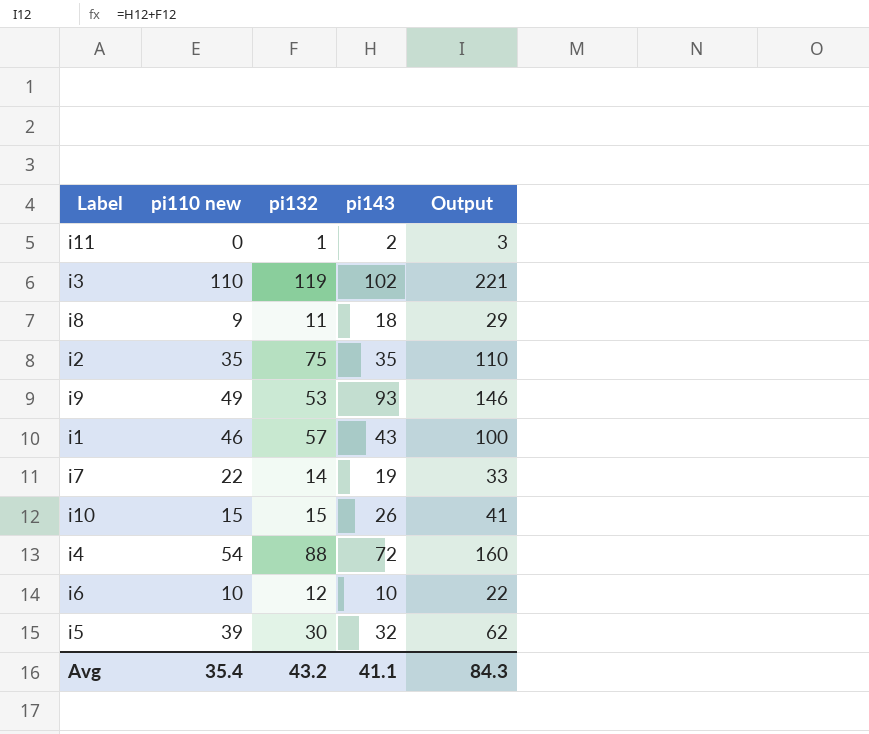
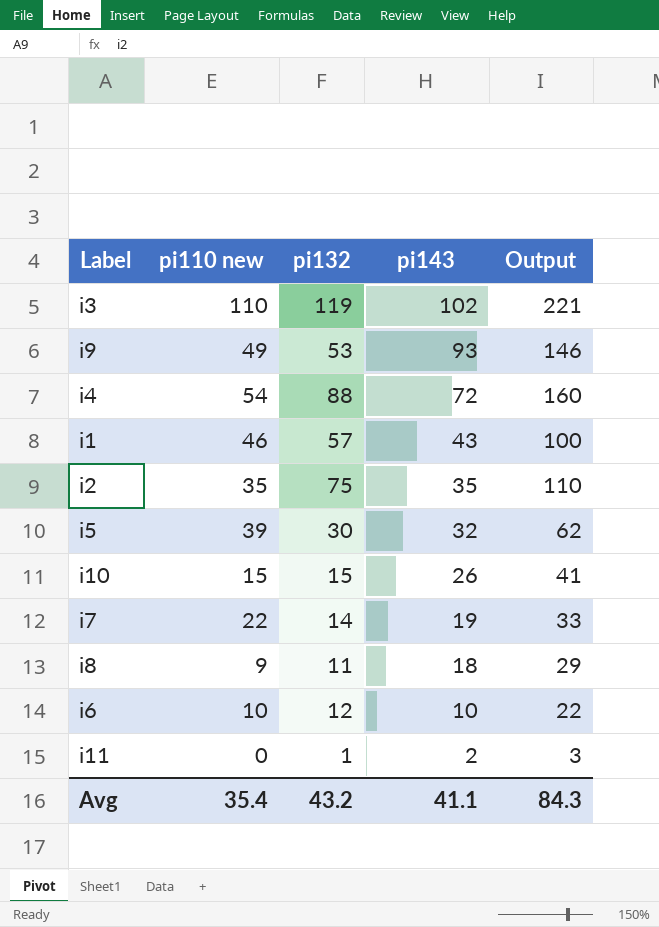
row order: none -> pi143 descending

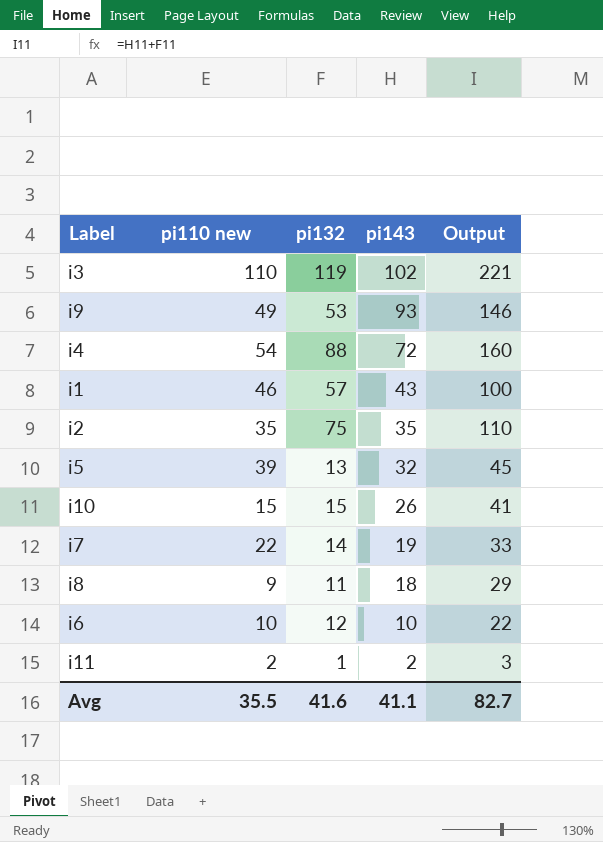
i5 | pi132: 30 -> 13
i5 | Output: 62 -> 45
i11 | pi110 new: 0 -> 2
Avg | pi110 new: 35.4 -> 35.5
Avg | pi132: 43.2 -> 41.6
Avg | Output: 84.3 -> 82.7

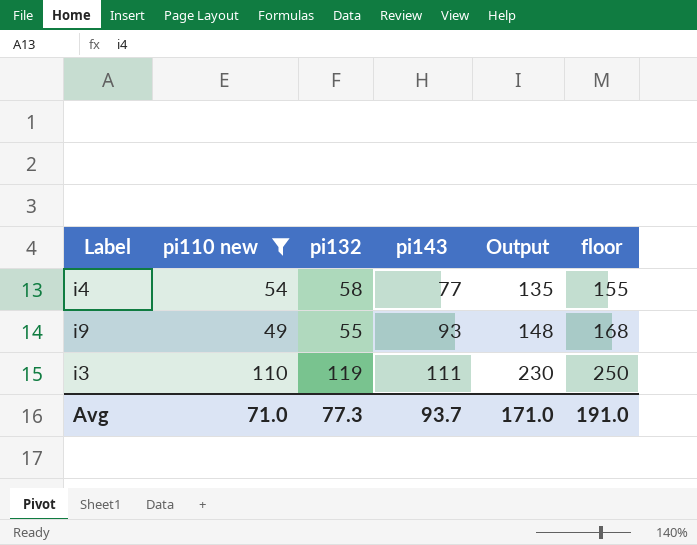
filter: none -> pi110 new >= 49
row order: pi143 descending -> pi143 ascending
column floor | formula: none -> [Output] + 20
i4 | pi132: 88 -> 58
i4 | pi143: 72 -> 77
i4 | Output: 160 -> 135
i9 | pi132: 53 -> 55
i9 | Output: 146 -> 148
i3 | pi143: 102 -> 111
i3 | Output: 221 -> 230
Avg | pi110 new: 35.5 -> 71.0
Avg | pi132: 41.6 -> 77.3
Avg | pi143: 41.1 -> 93.7
Avg | Output: 82.7 -> 171.0

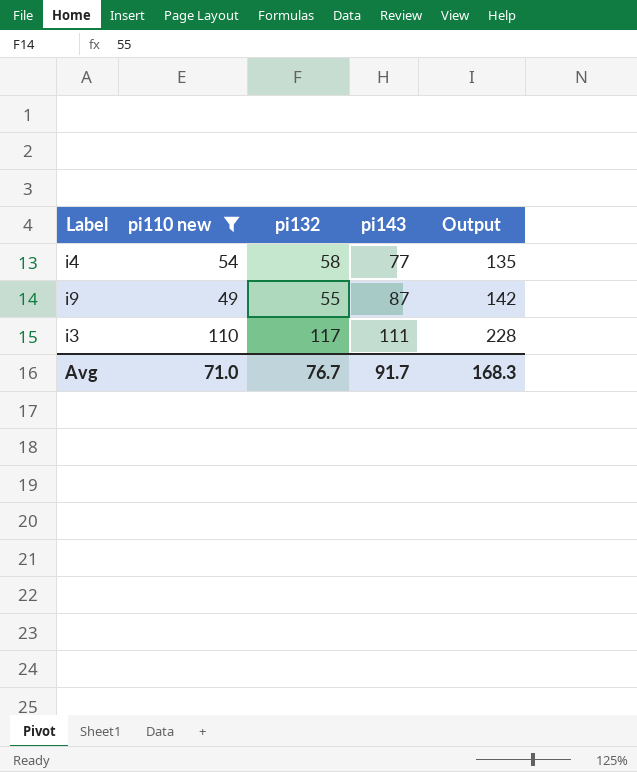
column floor | formula: [Output] + 20 -> none
i9 | pi143: 93 -> 87
i9 | Output: 148 -> 142
i3 | pi132: 119 -> 117
i3 | Output: 230 -> 228
Avg | pi132: 77.3 -> 76.7
Avg | pi143: 93.7 -> 91.7
Avg | Output: 171.0 -> 168.3

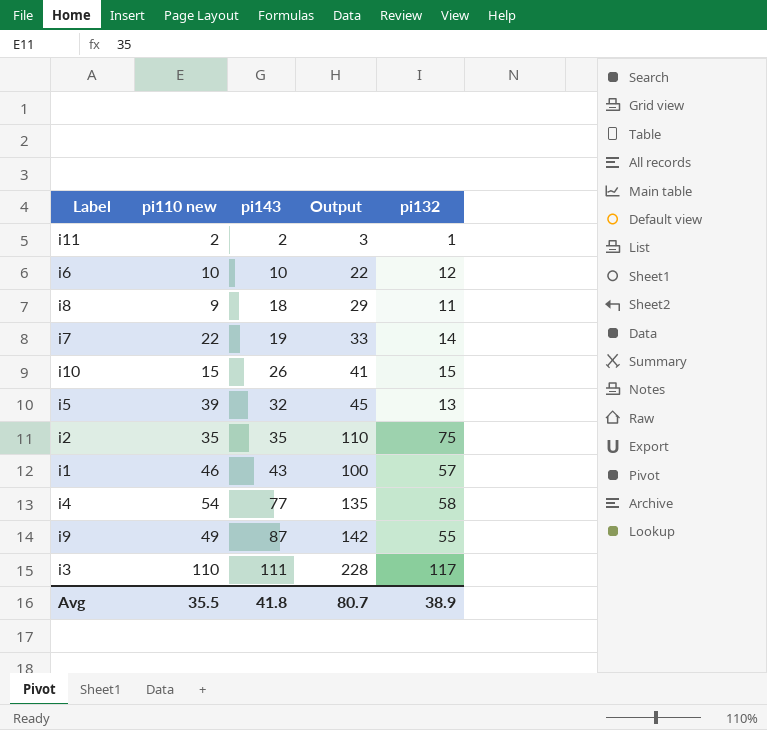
filter: pi110 new >= 49 -> none
column pi132 | position: 3 -> 5
Avg | pi110 new: 71.0 -> 35.5
Avg | pi143: 91.7 -> 41.8
Avg | Output: 168.3 -> 80.7
Avg | pi132: 76.7 -> 38.9

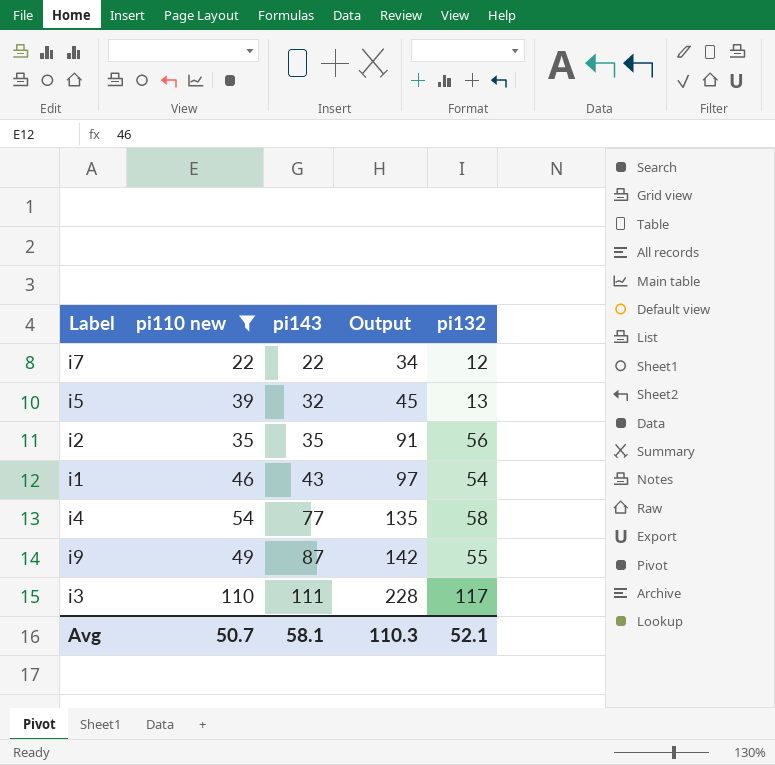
filter: none -> pi110 new >= 22
i7 | pi143: 19 -> 22
i7 | Output: 33 -> 34
i7 | pi132: 14 -> 12
i2 | Output: 110 -> 91
i2 | pi132: 75 -> 56
i1 | Output: 100 -> 97
i1 | pi132: 57 -> 54
Avg | pi110 new: 35.5 -> 50.7
Avg | pi143: 41.8 -> 58.1
Avg | Output: 80.7 -> 110.3
Avg | pi132: 38.9 -> 52.1

